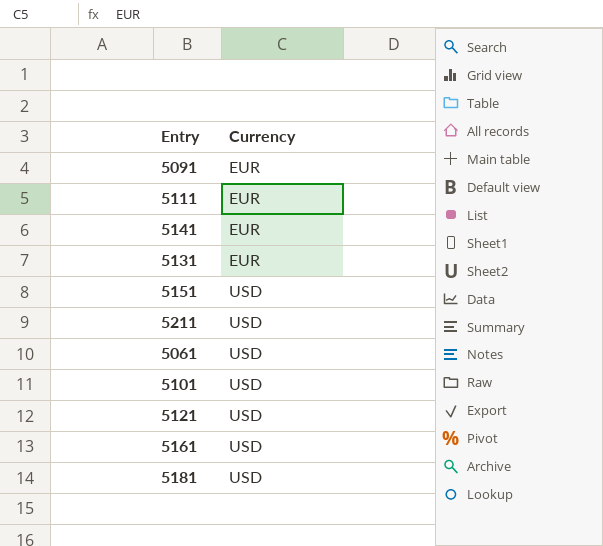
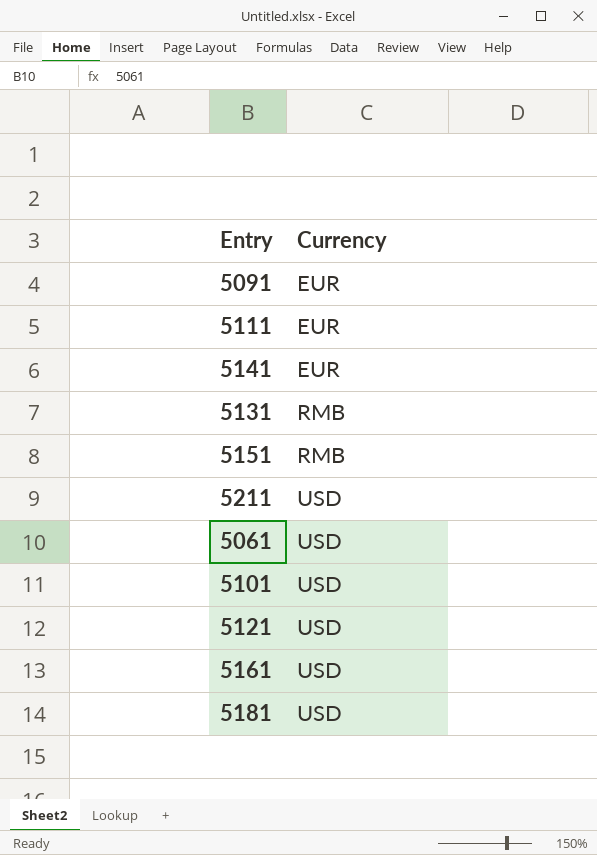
5131 | Currency: EUR -> RMB
5151 | Currency: USD -> RMB

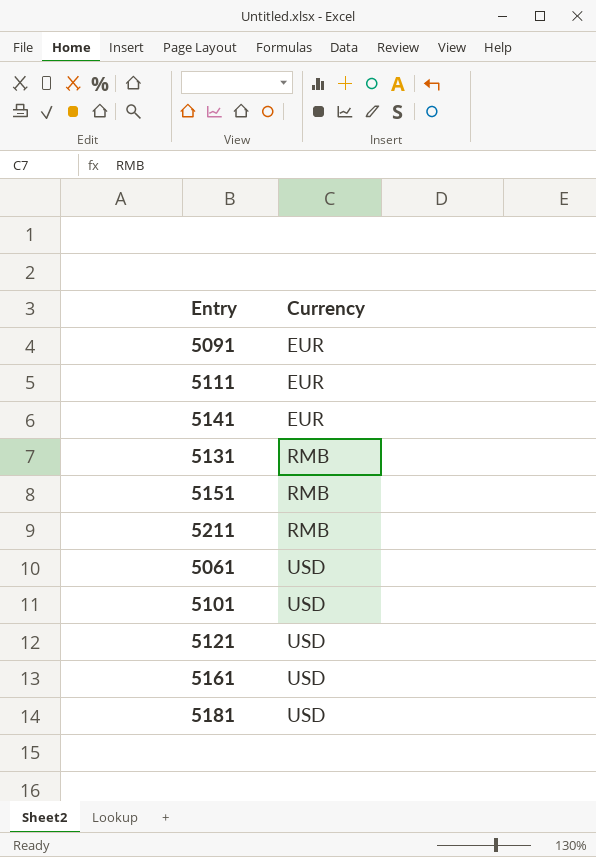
5211 | Currency: USD -> RMB

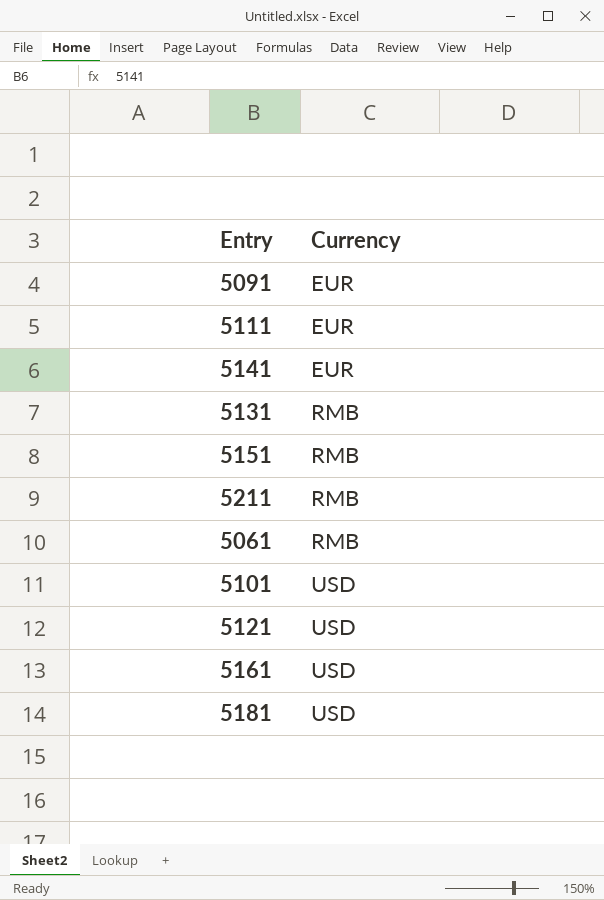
5061 | Currency: USD -> RMB

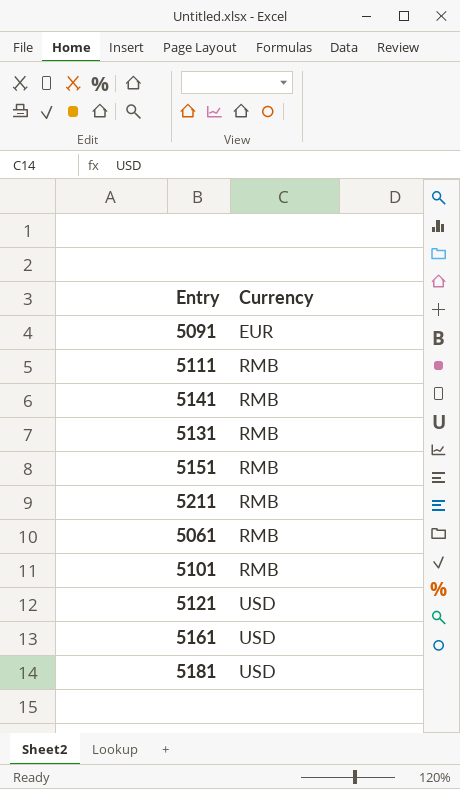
5111 | Currency: EUR -> RMB
5141 | Currency: EUR -> RMB
5101 | Currency: USD -> RMB

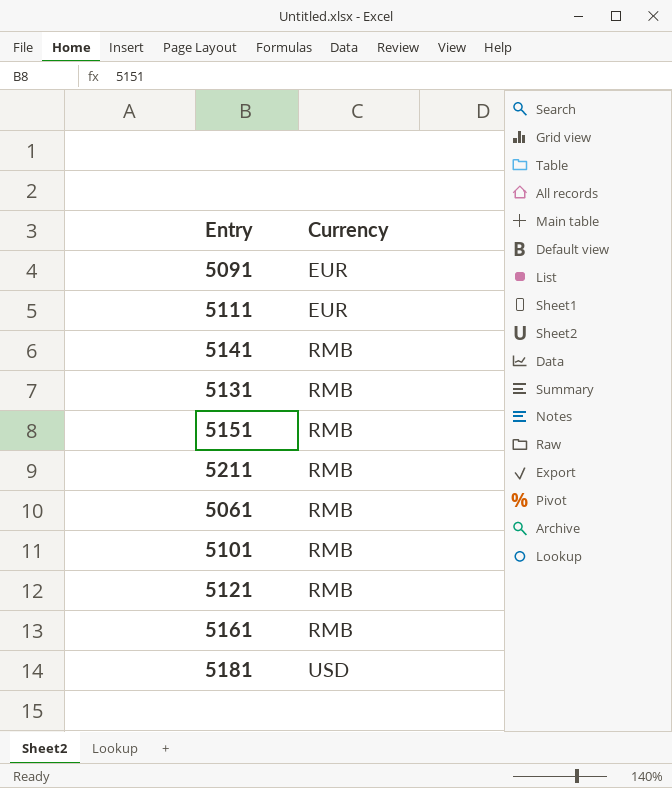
5111 | Currency: RMB -> EUR
5121 | Currency: USD -> RMB
5161 | Currency: USD -> RMB

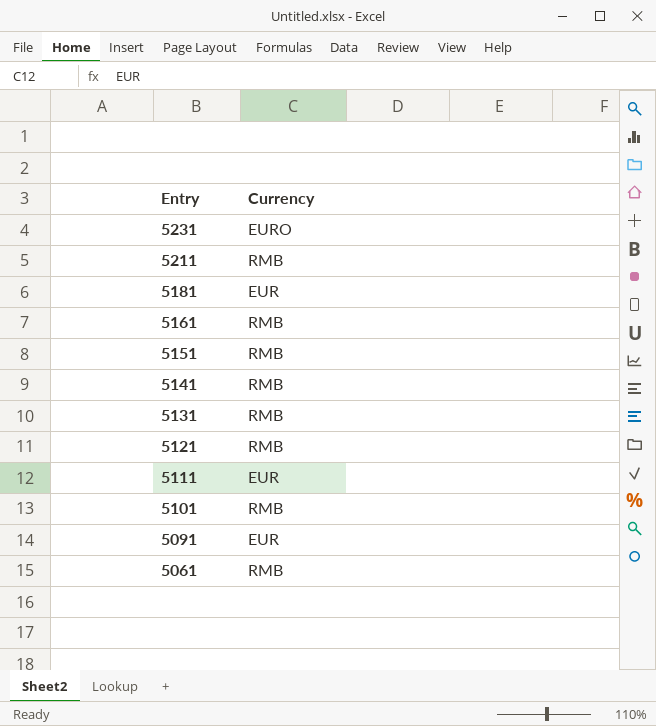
row order: Currency ascending -> Entry descending
row 5231: none -> EURO
5181 | Currency: USD -> EUR

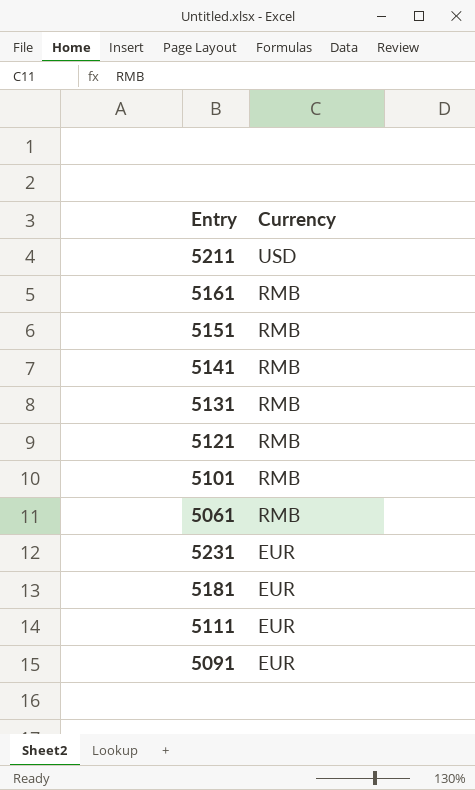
row order: Entry descending -> Currency descending
5211 | Currency: RMB -> USD
5231 | Currency: EURO -> EUR

